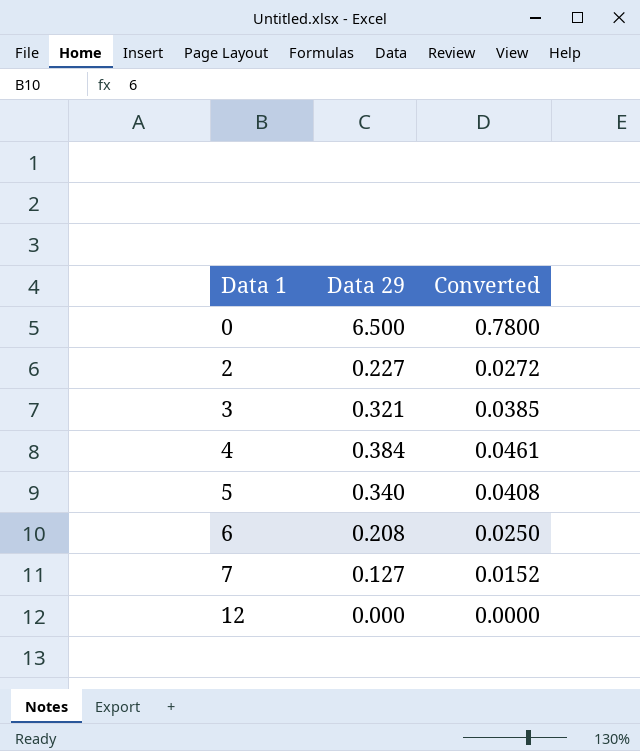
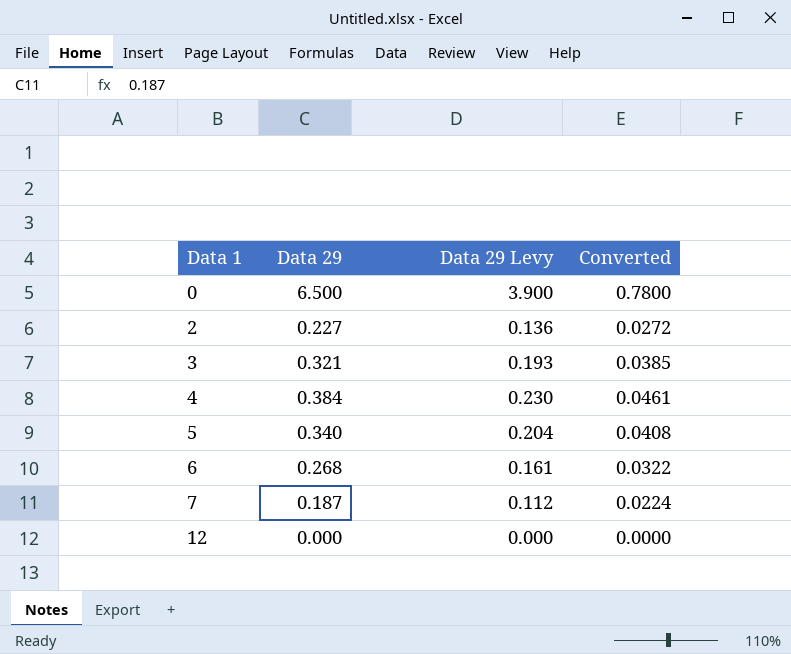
column Data 29 Levy | formula: none -> [Data 29] * 0.6
6 | Data 29: 0.208 -> 0.268
6 | Converted: 0.0250 -> 0.0322
7 | Data 29: 0.127 -> 0.187
7 | Converted: 0.0152 -> 0.0224

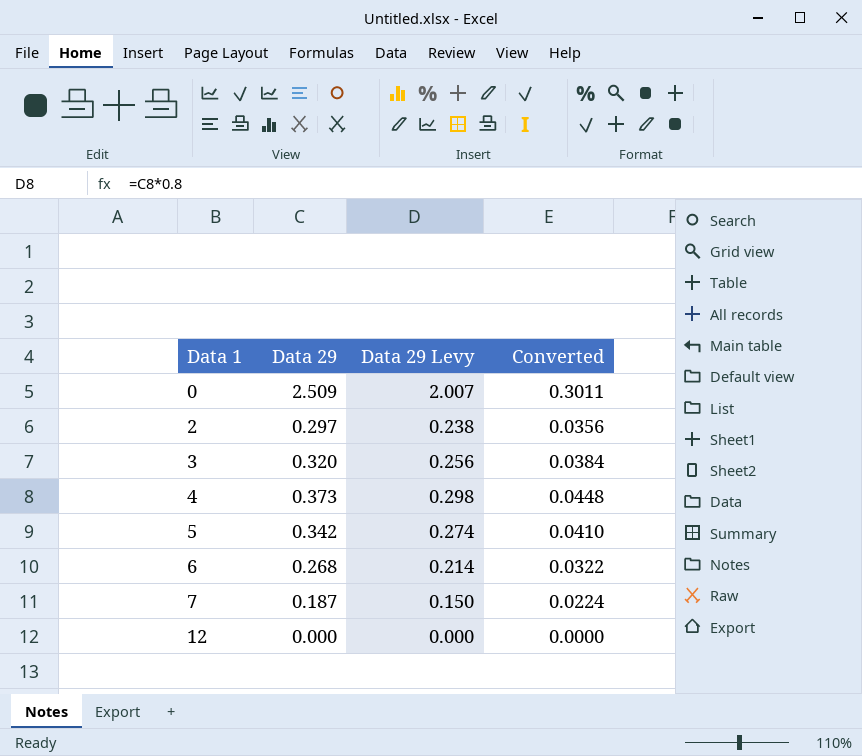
column Data 29 Levy | formula: [Data 29] * 0.6 -> [Data 29] * 0.8
0 | Data 29: 6.500 -> 2.509
0 | Converted: 0.7800 -> 0.3011
2 | Data 29: 0.227 -> 0.297
2 | Converted: 0.0272 -> 0.0356
3 | Data 29: 0.321 -> 0.320
3 | Converted: 0.0385 -> 0.0384
4 | Data 29: 0.384 -> 0.373
4 | Converted: 0.0461 -> 0.0448
5 | Data 29: 0.340 -> 0.342
5 | Converted: 0.0408 -> 0.0410

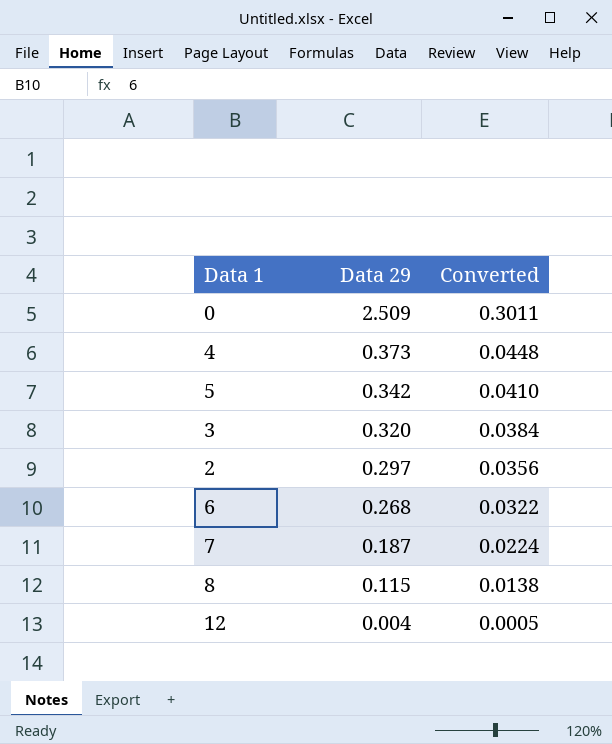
row order: Data 1 ascending -> Data 29 descending
column Data 29 Levy | formula: [Data 29] * 0.8 -> none
row 8: none -> 0.115 | 0.0138
12 | Data 29: 0.000 -> 0.004
12 | Converted: 0.0000 -> 0.0005

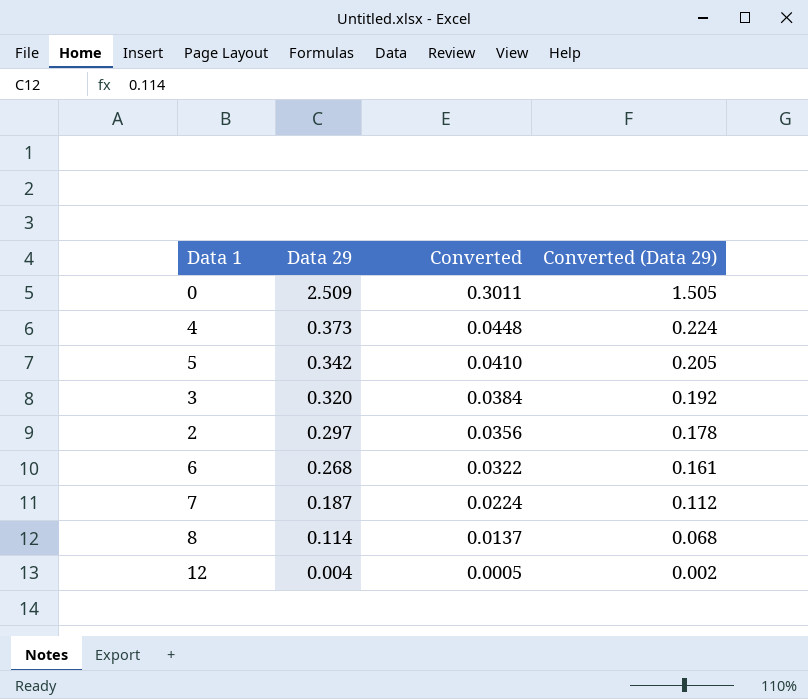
column Converted (Data 29) | formula: none -> [Data 29] * 0.6
8 | Data 29: 0.115 -> 0.114
8 | Converted: 0.0138 -> 0.0137

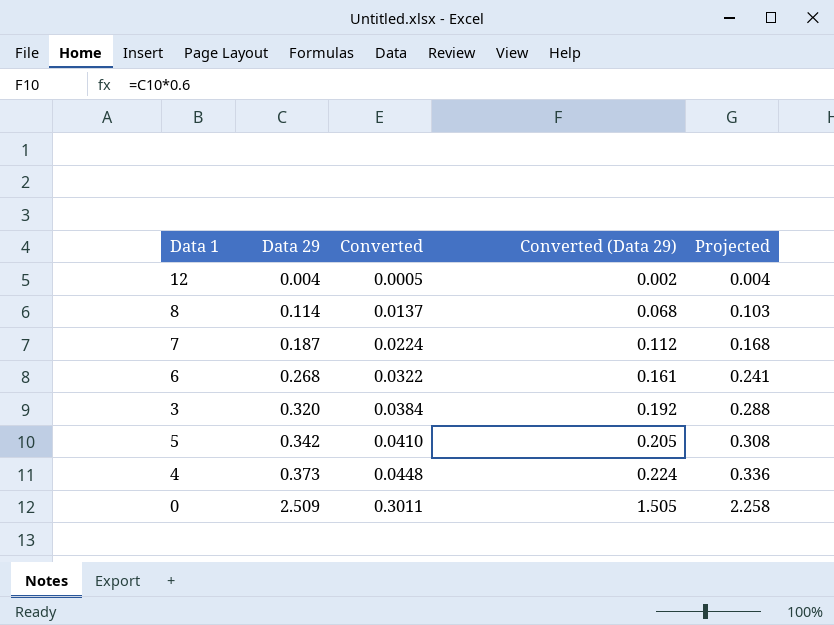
row order: Data 29 descending -> Data 29 ascending
column Projected | formula: none -> [Data 29] * 0.9
row 2: 0.297 | 0.0356 | 0.178 -> none

